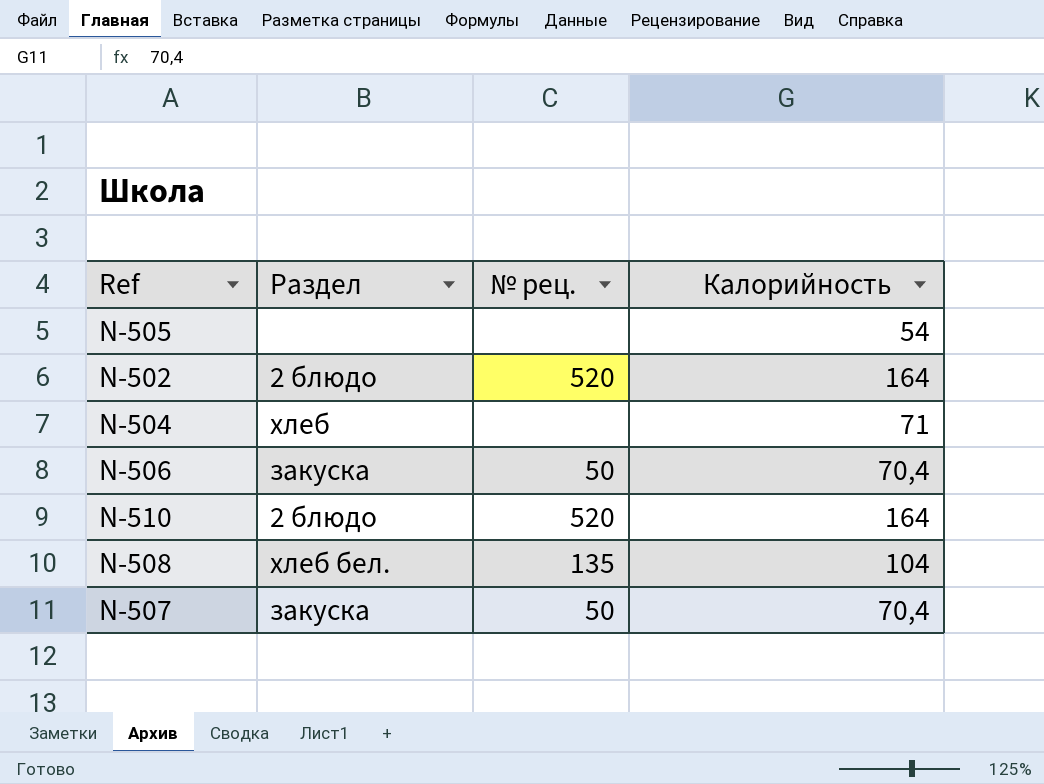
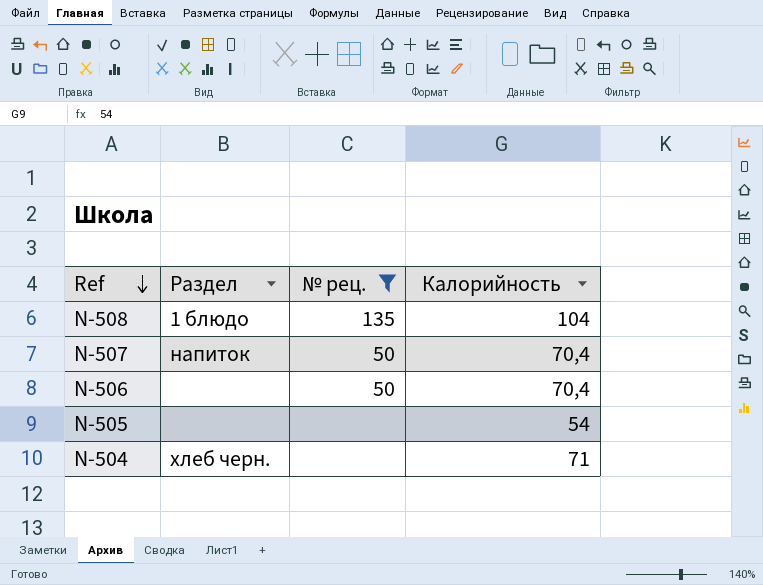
filter: none -> № рец. != 520
row order: none -> Ref descending
N-508 | Раздел: хлеб бел. -> 1 блюдо
N-507 | Раздел: закуска -> напиток
N-506 | Раздел: закуска -> none
N-504 | Раздел: хлеб -> хлеб черн.

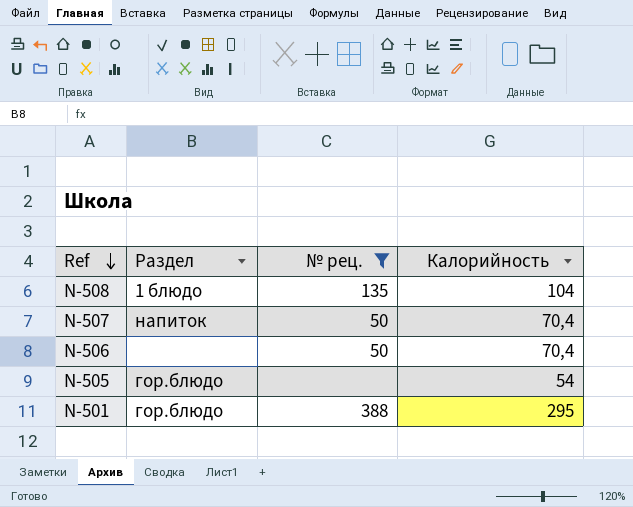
row N-504: хлеб черн. | none | 71 -> none
N-505 | Раздел: none -> гор.блюдо
row N-501: none -> гор.блюдо | 388 | 295

